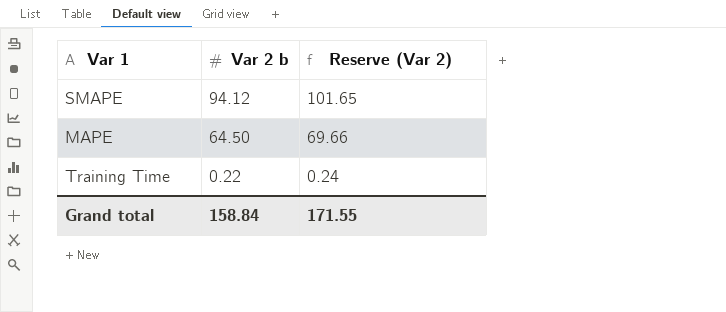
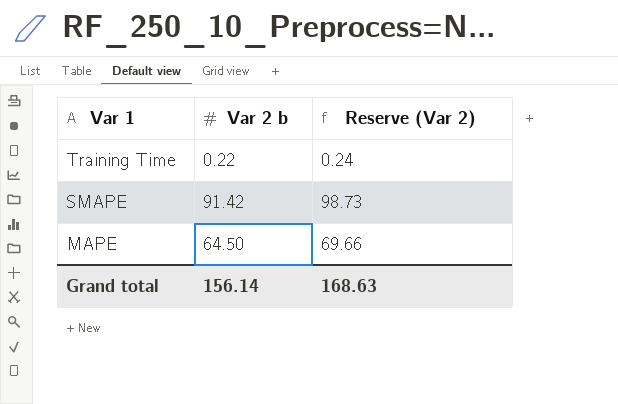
row order: Var 2 b descending -> Var 1 descending
SMAPE | Var 2 b: 94.12 -> 91.42
SMAPE | Reserve (Var 2): 101.65 -> 98.73
Grand total | Var 2 b: 158.84 -> 156.14
Grand total | Reserve (Var 2): 171.55 -> 168.63

